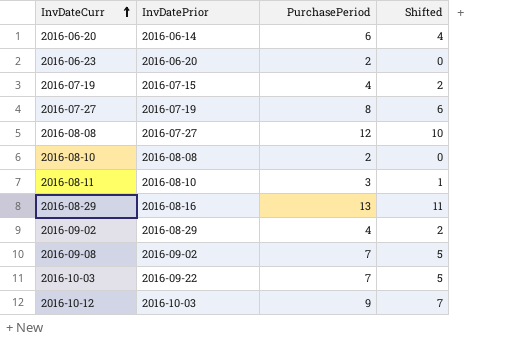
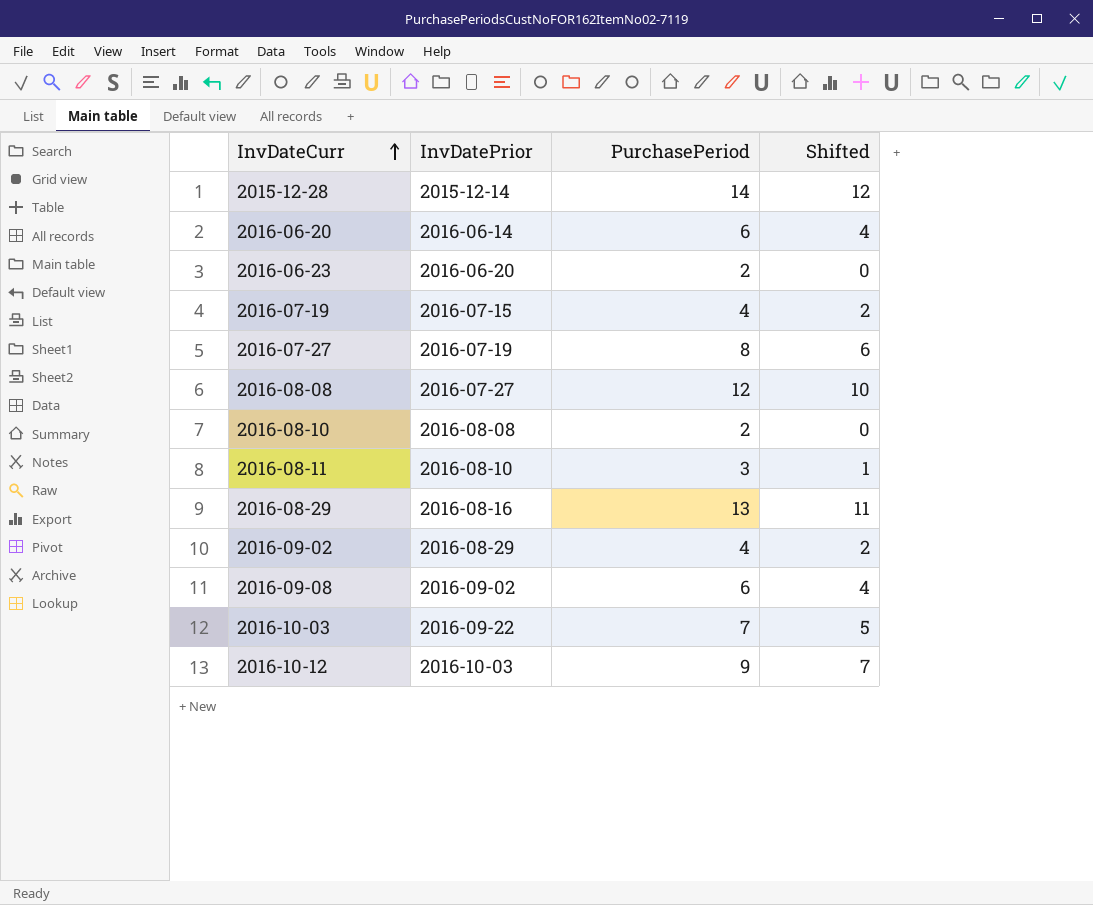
row 2015-12-28: none -> 2015-12-14 | 14 | 12
2016-09-08 | PurchasePeriod: 7 -> 6
2016-09-08 | Shifted: 5 -> 4

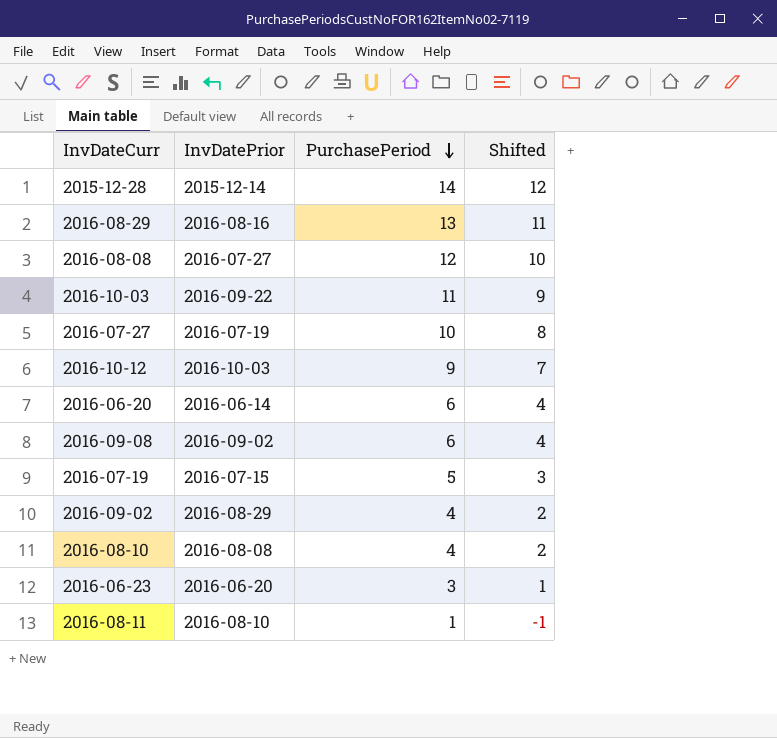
row order: InvDateCurr ascending -> PurchasePeriod descending
2016-10-03 | PurchasePeriod: 7 -> 11
2016-10-03 | Shifted: 5 -> 9
2016-07-27 | PurchasePeriod: 8 -> 10
2016-07-27 | Shifted: 6 -> 8
2016-07-19 | PurchasePeriod: 4 -> 5
2016-07-19 | Shifted: 2 -> 3
2016-08-10 | PurchasePeriod: 2 -> 4
2016-08-10 | Shifted: 0 -> 2
2016-06-23 | PurchasePeriod: 2 -> 3
2016-06-23 | Shifted: 0 -> 1
2016-08-11 | PurchasePeriod: 3 -> 1
2016-08-11 | Shifted: 1 -> -1

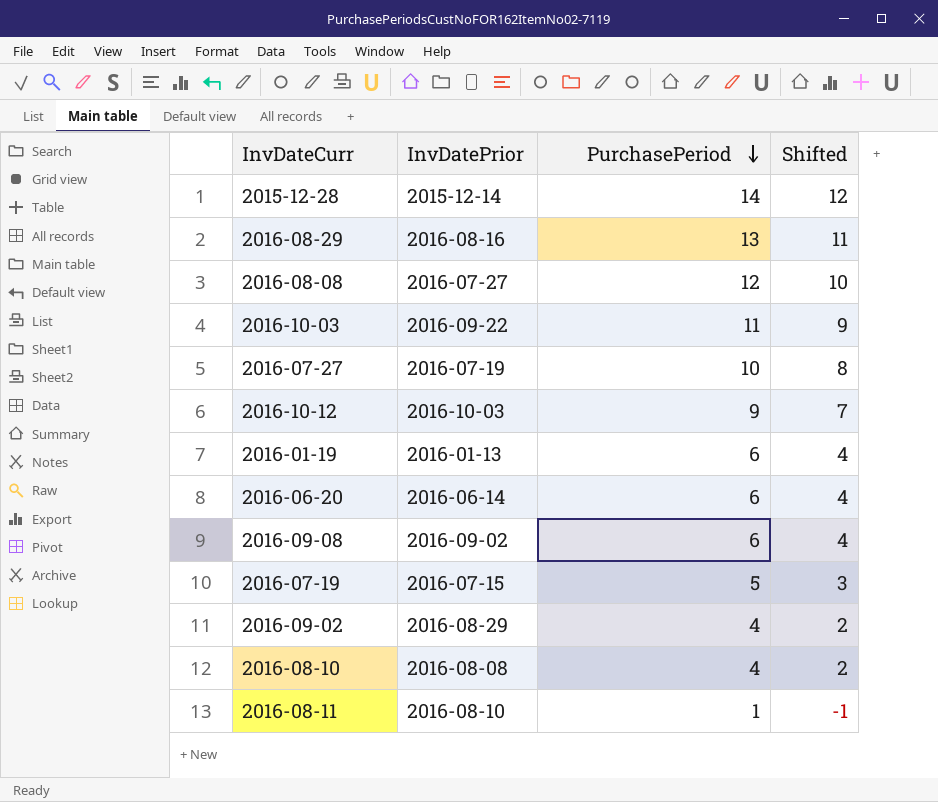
row 2016-06-23: 2016-06-20 | 3 | 1 -> none
row 2016-01-19: none -> 2016-01-13 | 6 | 4

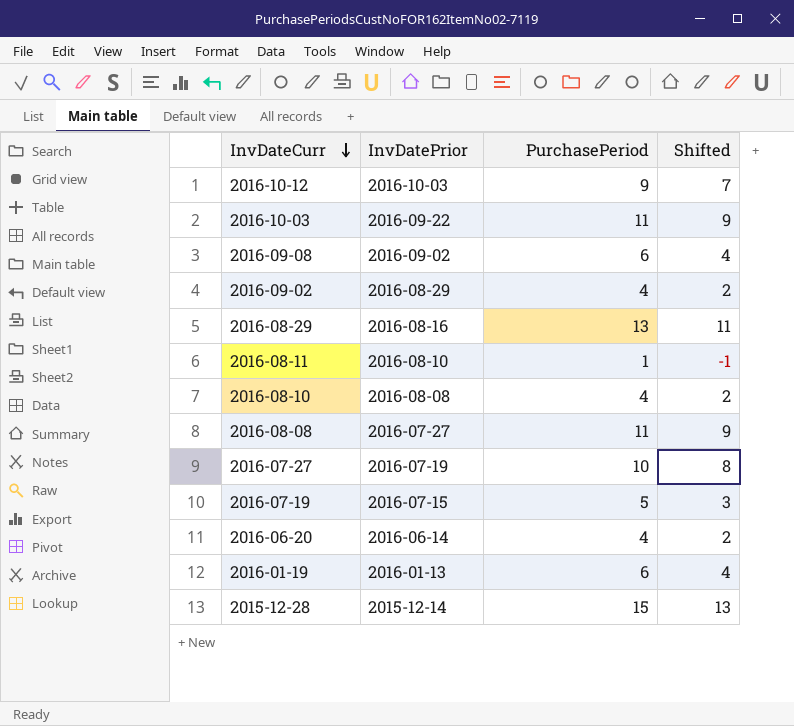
row order: PurchasePeriod descending -> InvDateCurr descending
2016-08-08 | PurchasePeriod: 12 -> 11
2016-08-08 | Shifted: 10 -> 9
2016-06-20 | PurchasePeriod: 6 -> 4
2016-06-20 | Shifted: 4 -> 2
2015-12-28 | PurchasePeriod: 14 -> 15
2015-12-28 | Shifted: 12 -> 13

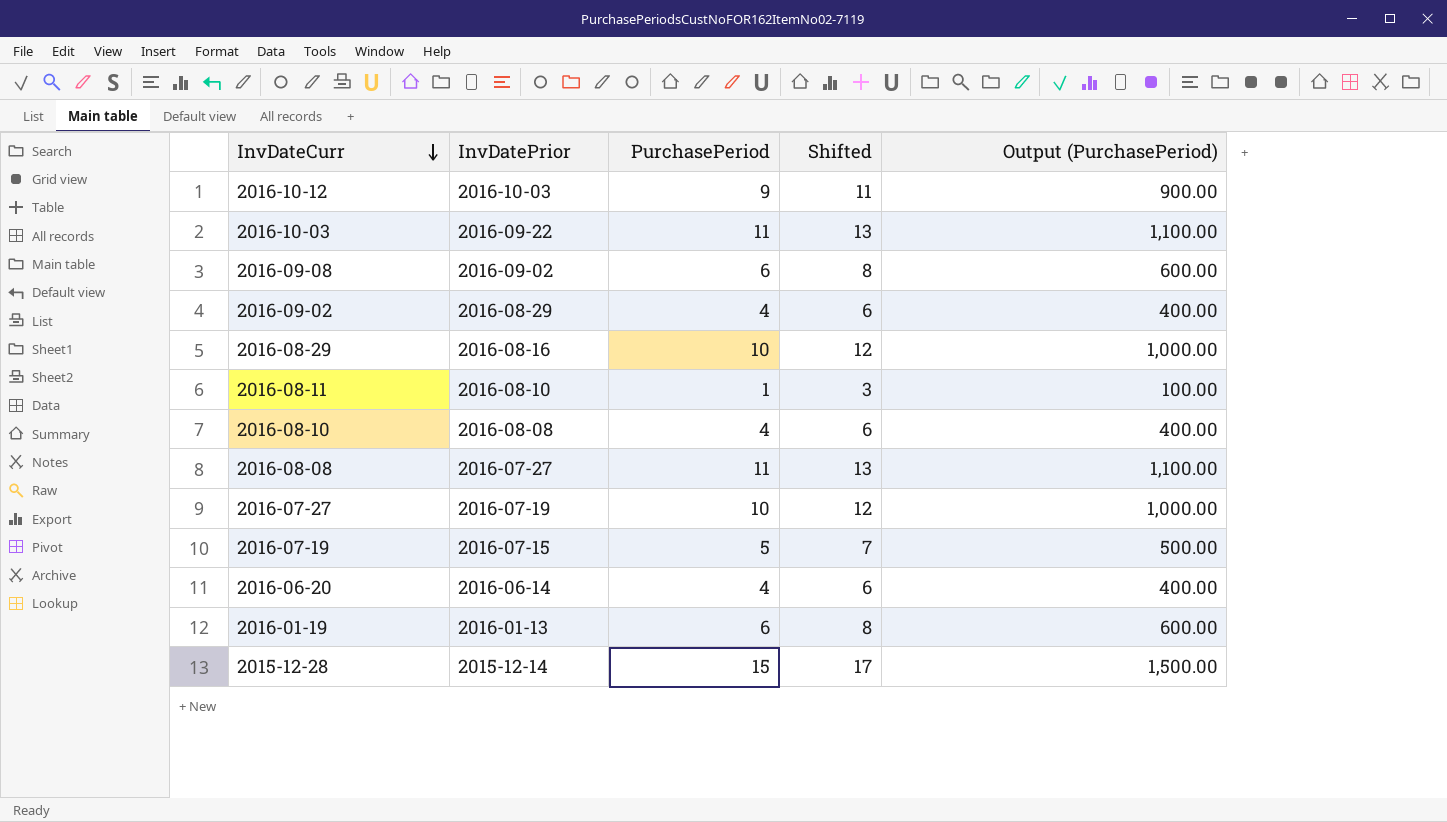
column Shifted | formula: [PurchasePeriod] - 2 -> [PurchasePeriod] + 2
column Output (PurchasePeriod) | formula: none -> [PurchasePeriod] * 100
2016-08-29 | PurchasePeriod: 13 -> 10

